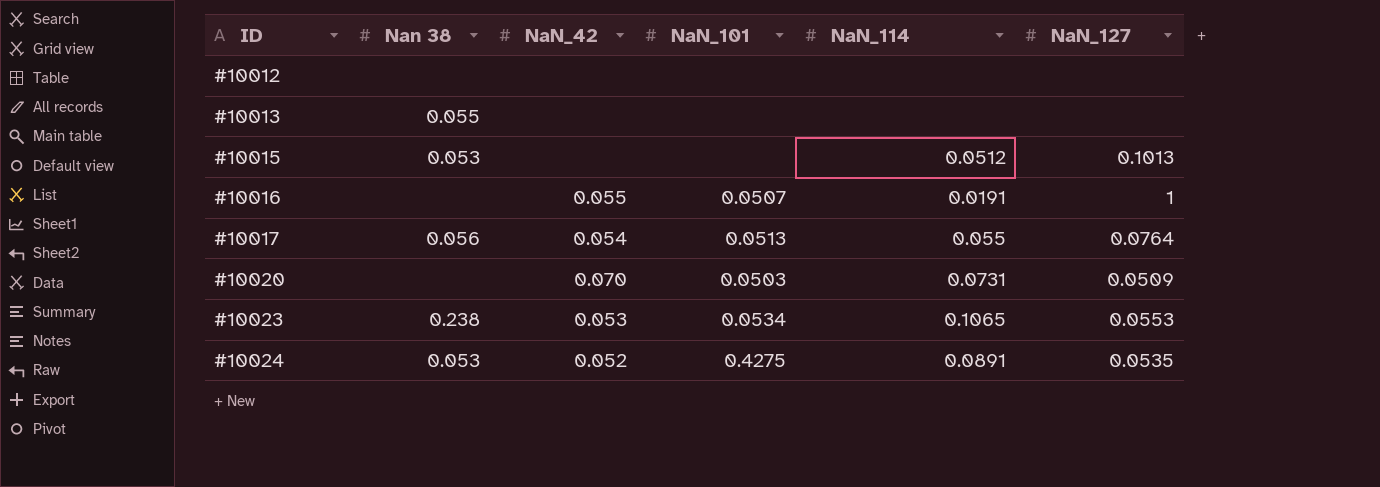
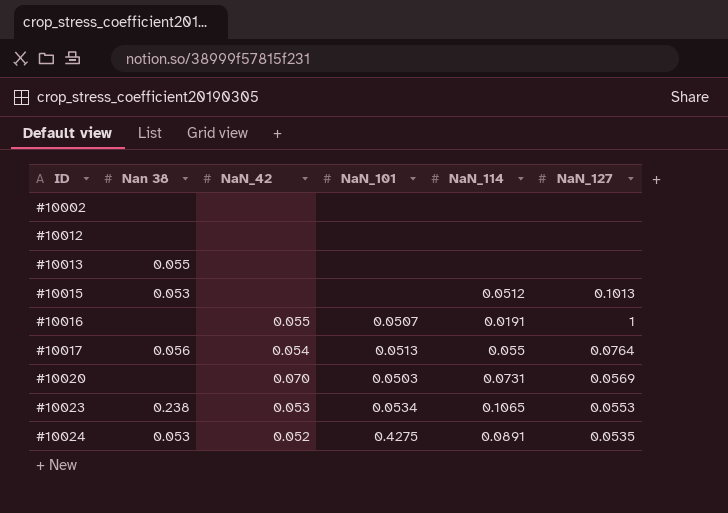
row #10002: none -> none | none | none | none | none
#10020 | NaN_127: 0.0509 -> 0.0569

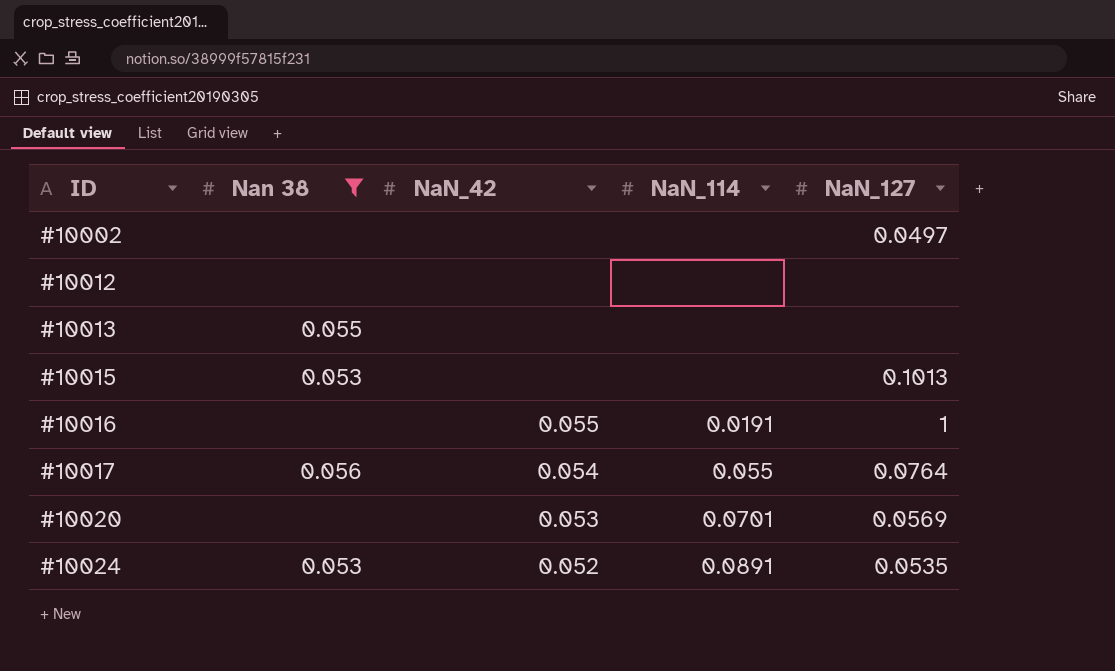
filter: none -> Nan 38 != 0.238
column NaN_101 | position: 4 -> none
#10002 | NaN_127: none -> 0.0497
#10015 | NaN_114: 0.0512 -> none
#10020 | NaN_42: 0.070 -> 0.053
#10020 | NaN_114: 0.0731 -> 0.0701

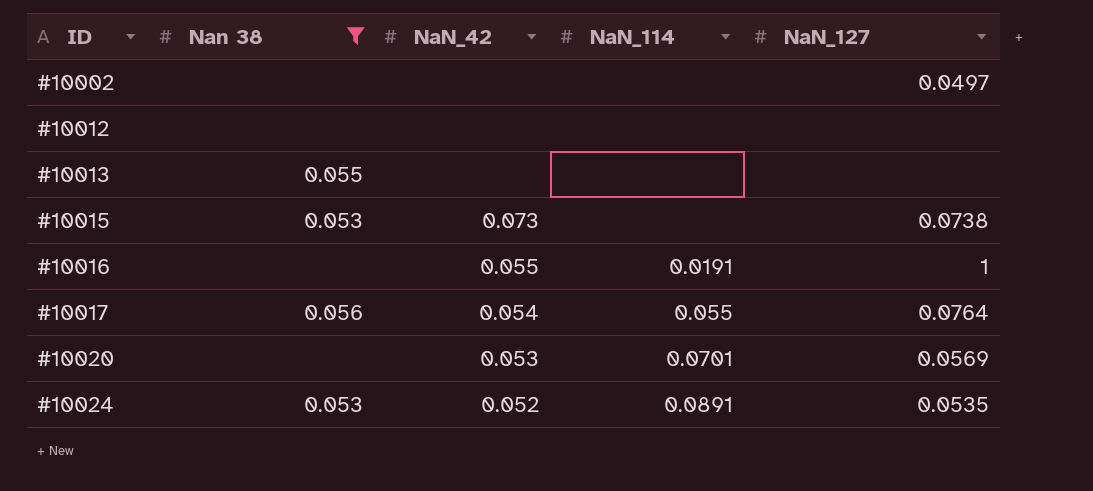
#10015 | NaN_42: none -> 0.073
#10015 | NaN_127: 0.1013 -> 0.0738

